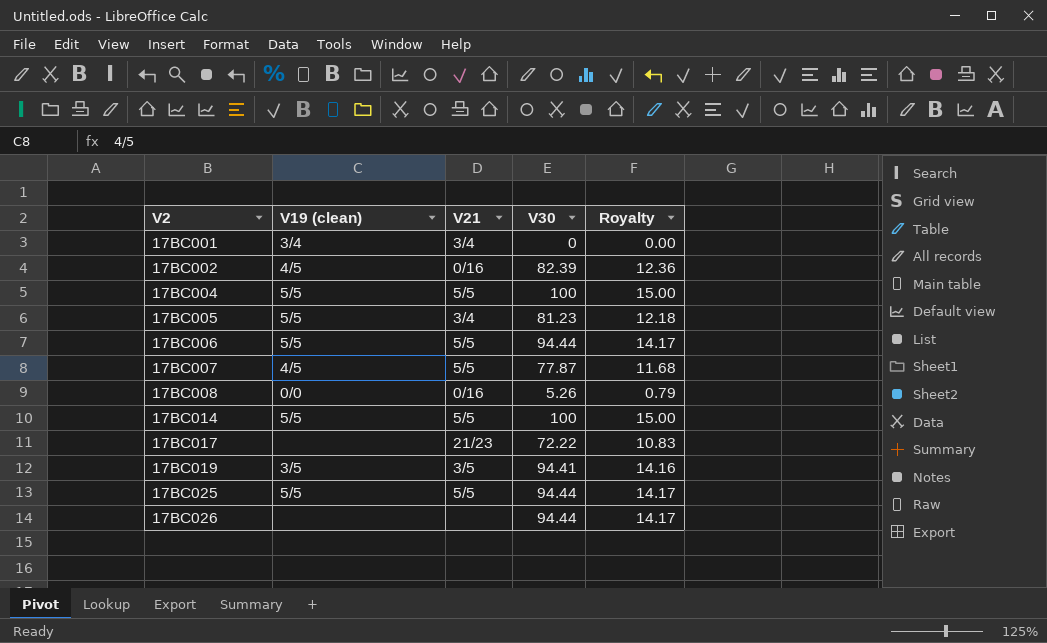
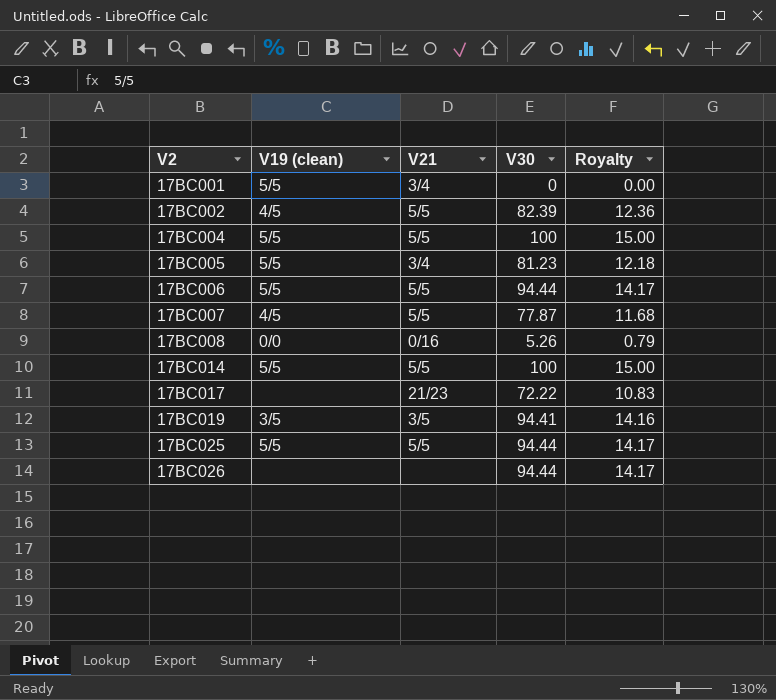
17BC001 | V19 (clean): 3/4 -> 5/5
17BC002 | V21: 0/16 -> 5/5

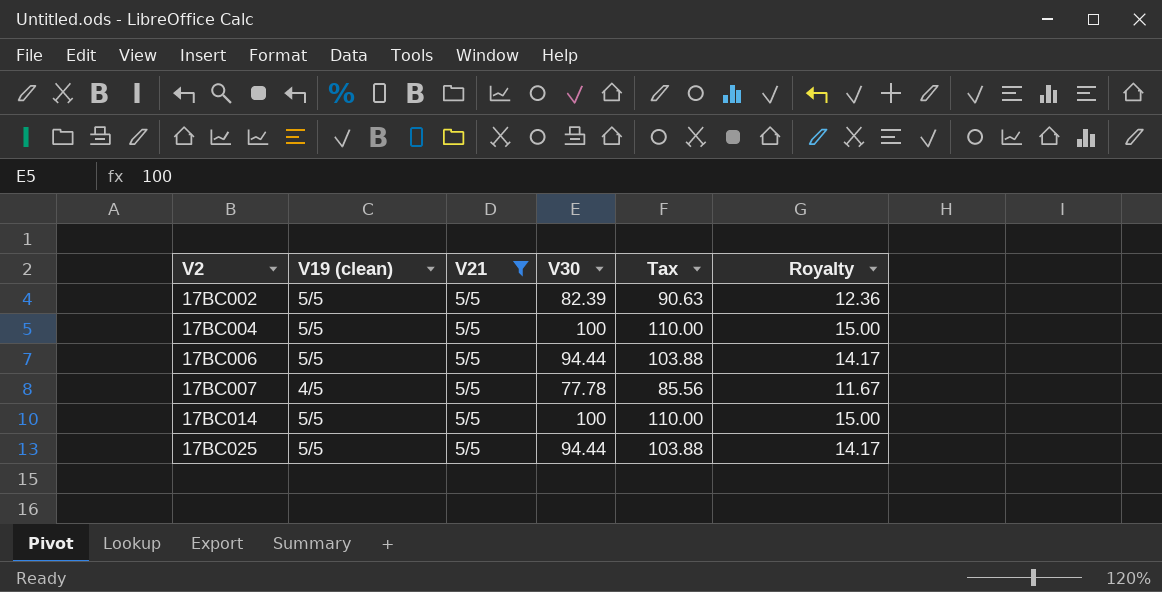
filter: none -> V21 = 5/5
column Tax | formula: none -> [V30] * 1.1
17BC002 | V19 (clean): 4/5 -> 5/5
17BC007 | V30: 77.87 -> 77.78
17BC007 | Royalty: 11.68 -> 11.67

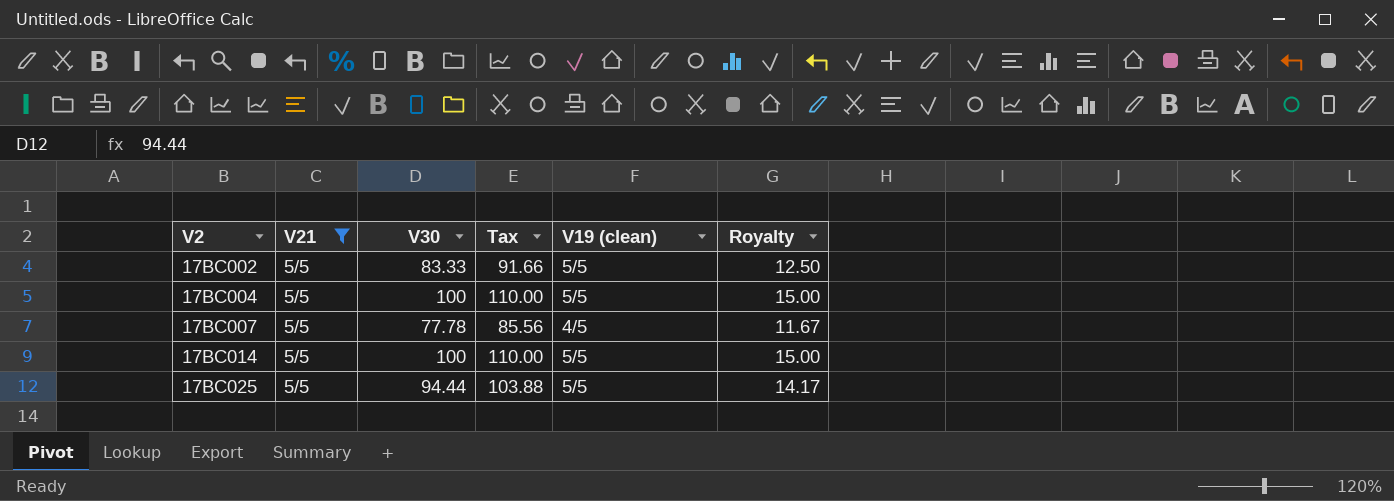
column V19 (clean) | position: 2 -> 5
row 17BC006: 5/5 | 5/5 | 94.44 | 103.88 | 14.17 -> none
17BC002 | V30: 82.39 -> 83.33
17BC002 | Tax: 90.63 -> 91.66
17BC002 | Royalty: 12.36 -> 12.50

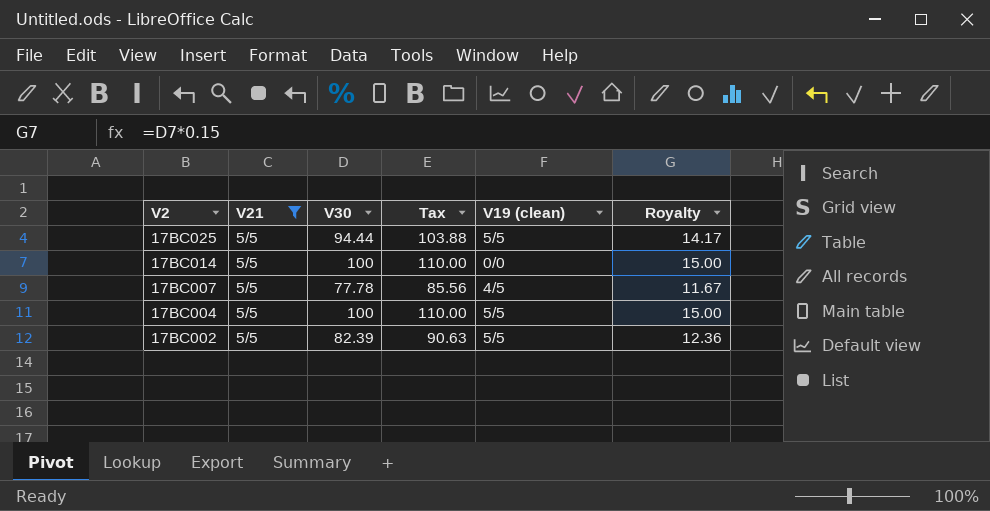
row order: V2 ascending -> V2 descending
17BC014 | V19 (clean): 5/5 -> 0/0
17BC002 | V30: 83.33 -> 82.39
17BC002 | Tax: 91.66 -> 90.63
17BC002 | Royalty: 12.50 -> 12.36

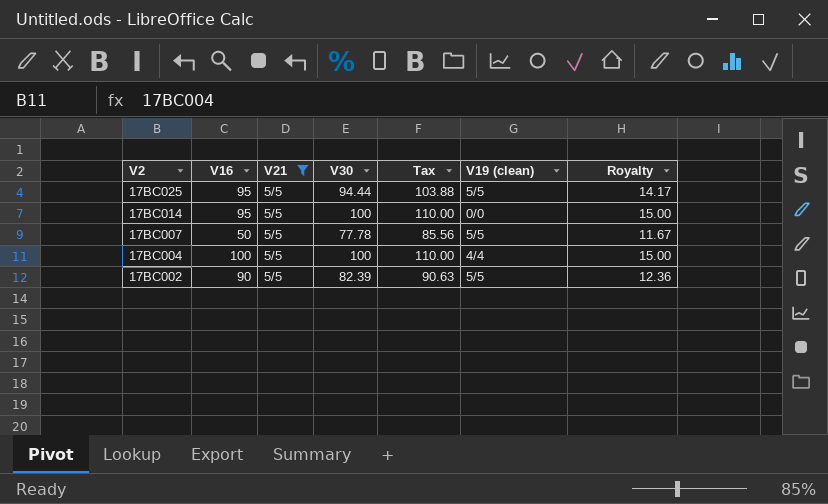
column V16 | position: none -> 2
17BC007 | V19 (clean): 4/5 -> 5/5
17BC004 | V19 (clean): 5/5 -> 4/4

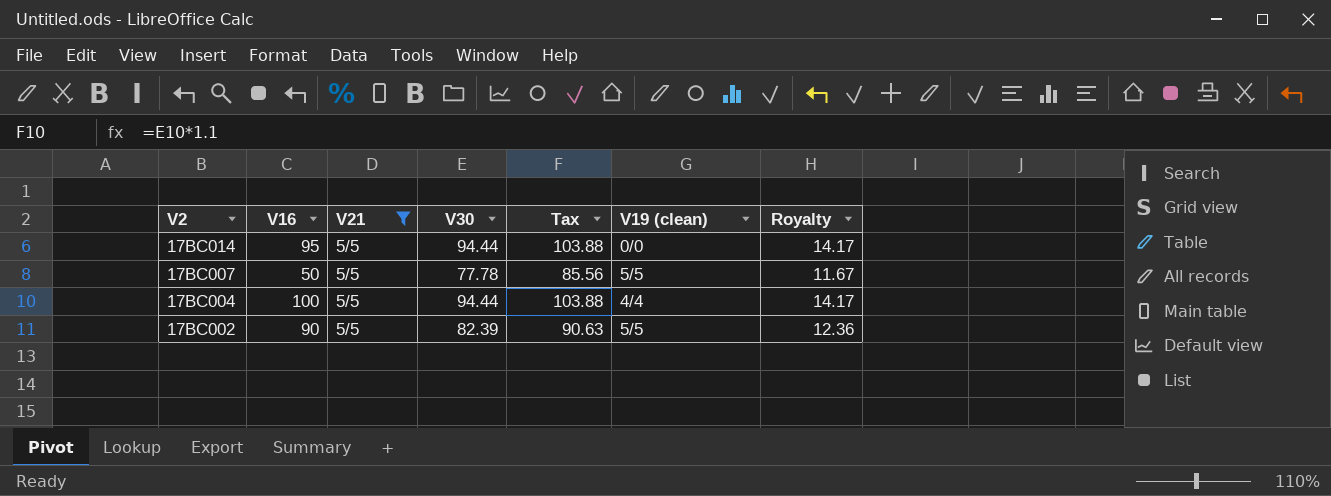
row 17BC025: 95 | 5/5 | 94.44 | 103.88 | 5/5 | 14.17 -> none
17BC014 | V30: 100 -> 94.44
17BC014 | Tax: 110.00 -> 103.88
17BC014 | Royalty: 15.00 -> 14.17
17BC004 | V30: 100 -> 94.44
17BC004 | Tax: 110.00 -> 103.88
17BC004 | Royalty: 15.00 -> 14.17

